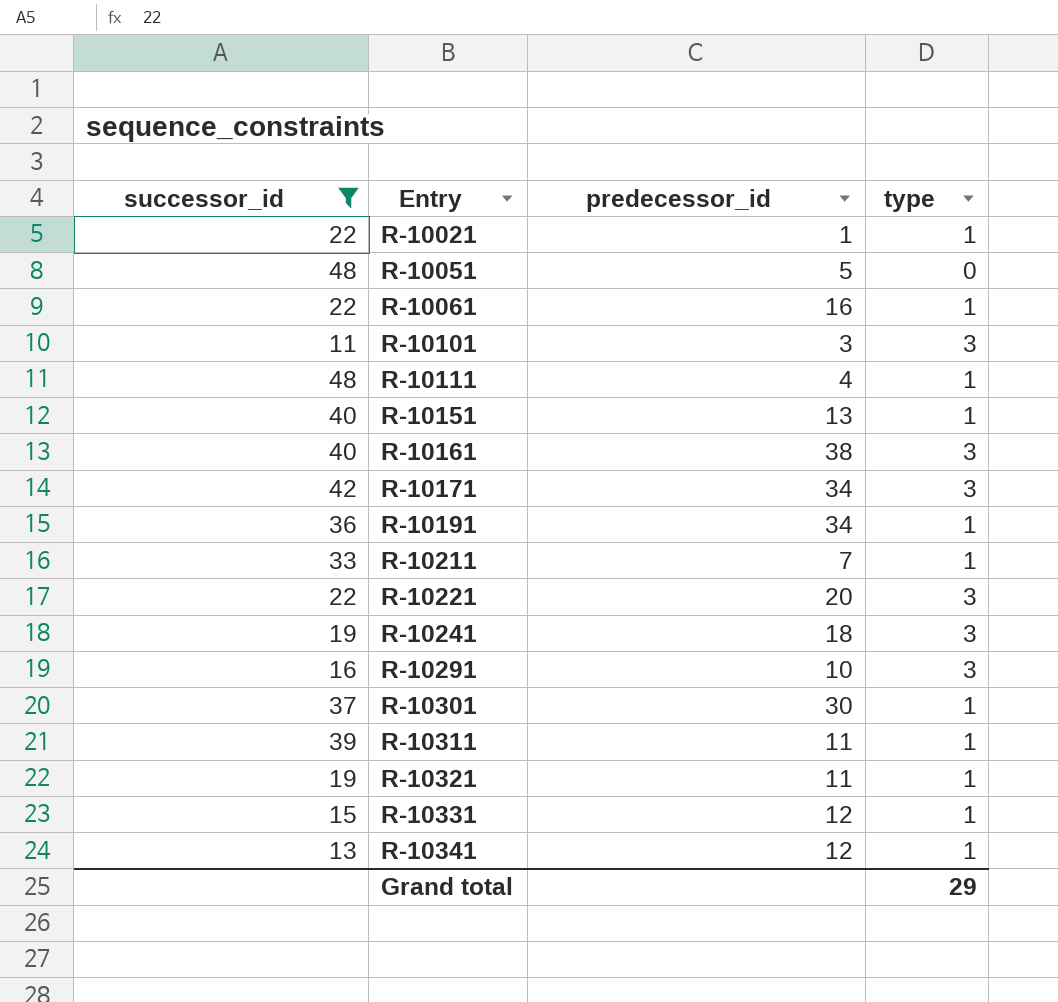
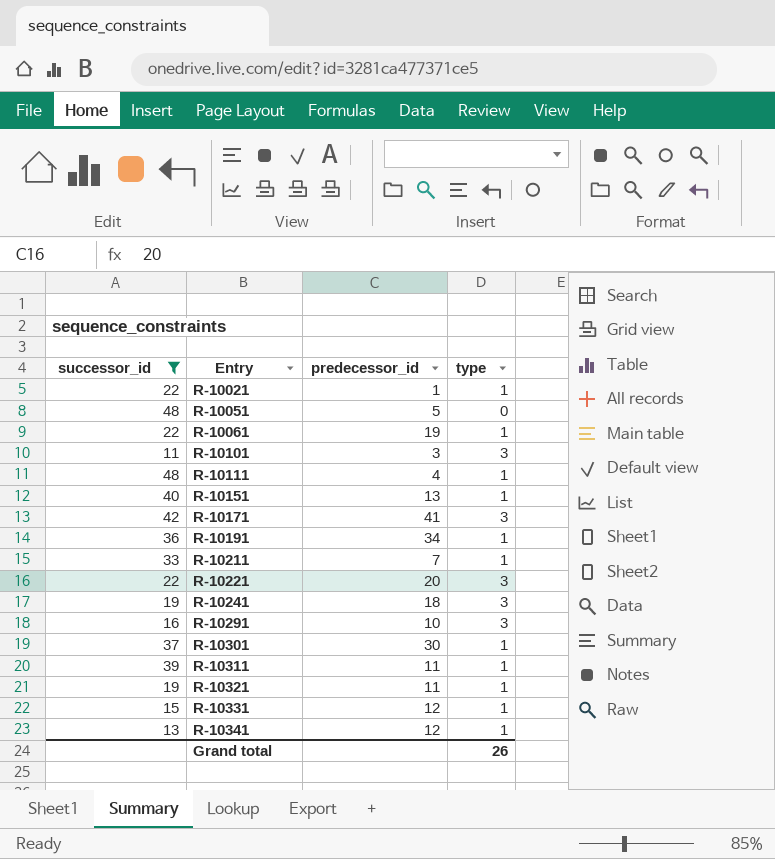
row R-10161: 40 | 38 | 3 -> none
R-10061 | predecessor_id: 16 -> 19
R-10171 | predecessor_id: 34 -> 41
Grand total | type: 29 -> 26

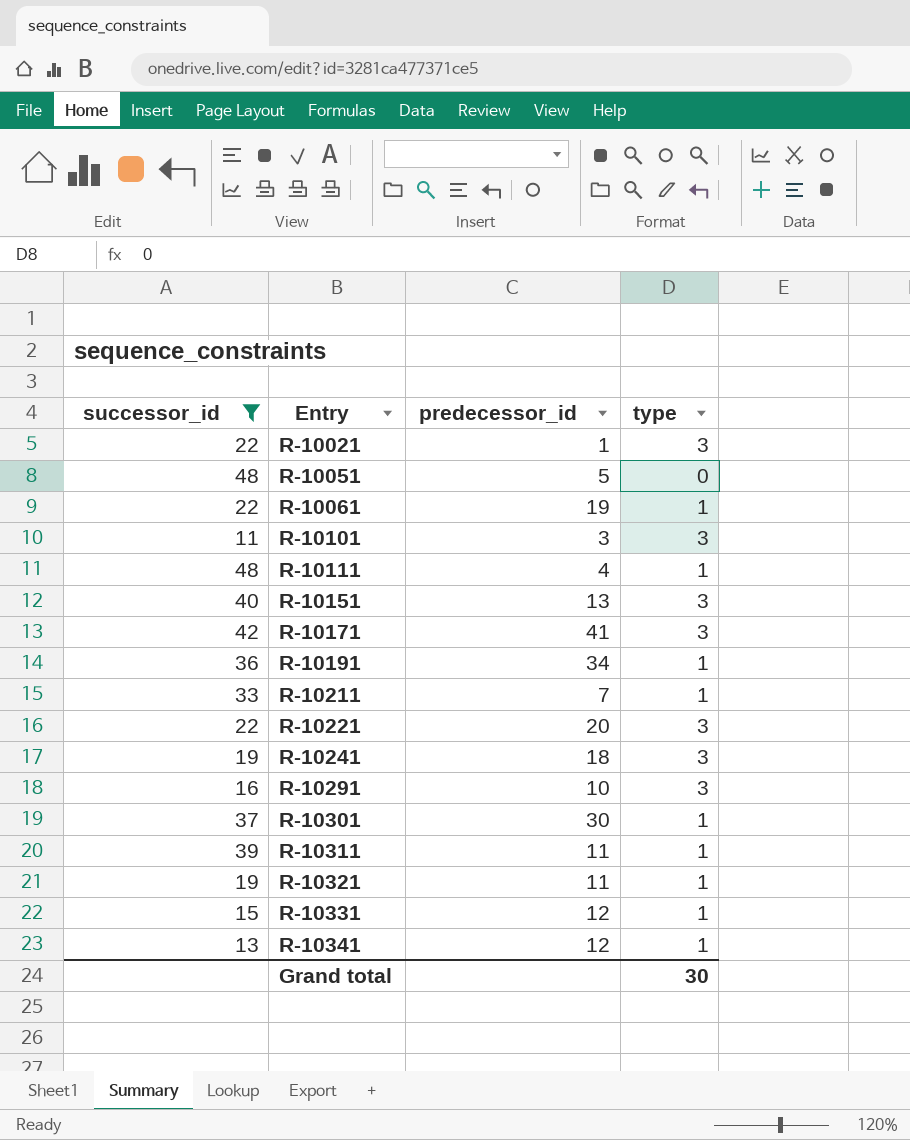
R-10021 | type: 1 -> 3
R-10151 | type: 1 -> 3
Grand total | type: 26 -> 30

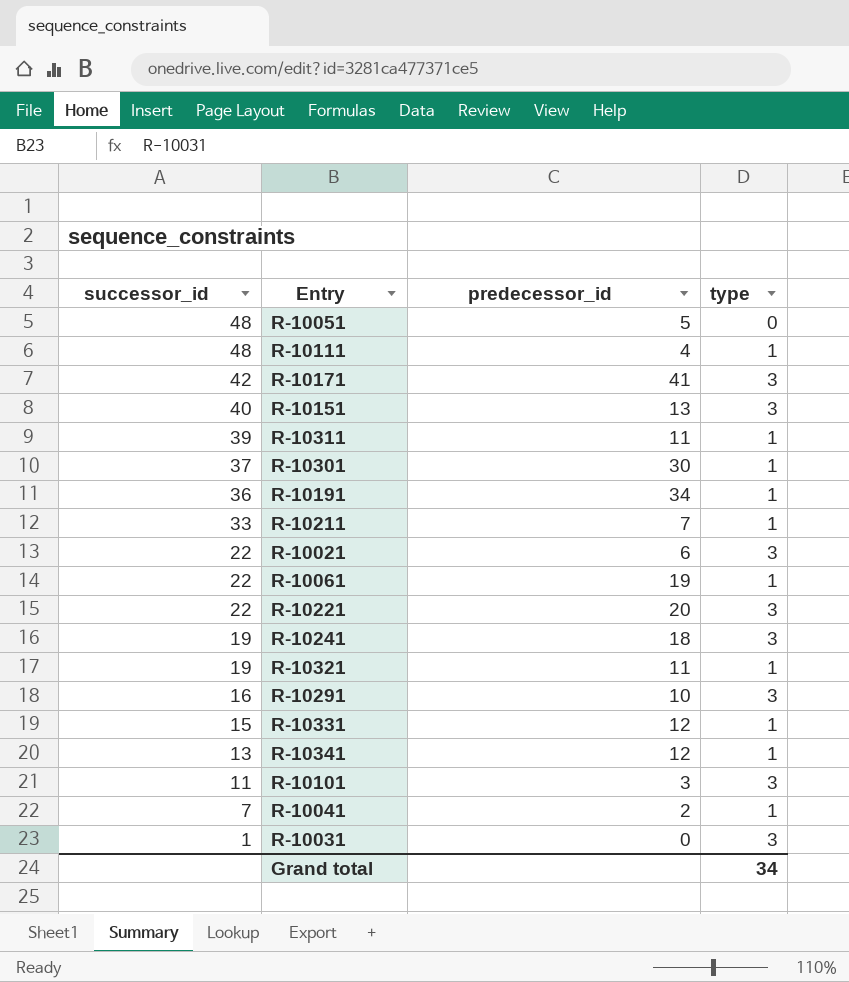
filter: successor_id >= 11 -> none
row order: Entry ascending -> successor_id descending
R-10021 | predecessor_id: 1 -> 6
Grand total | type: 30 -> 34

